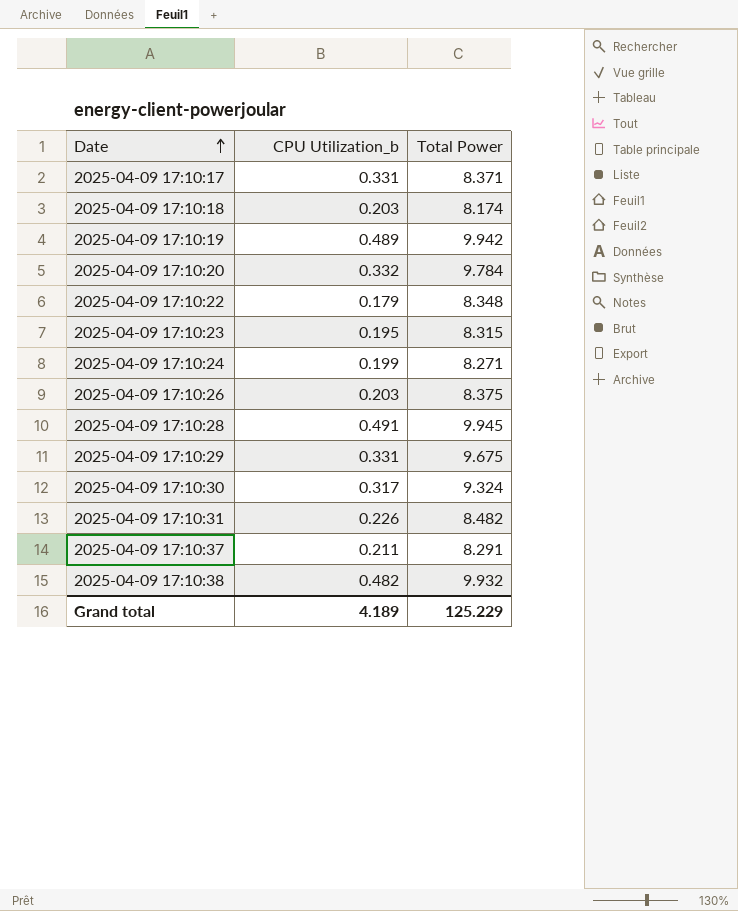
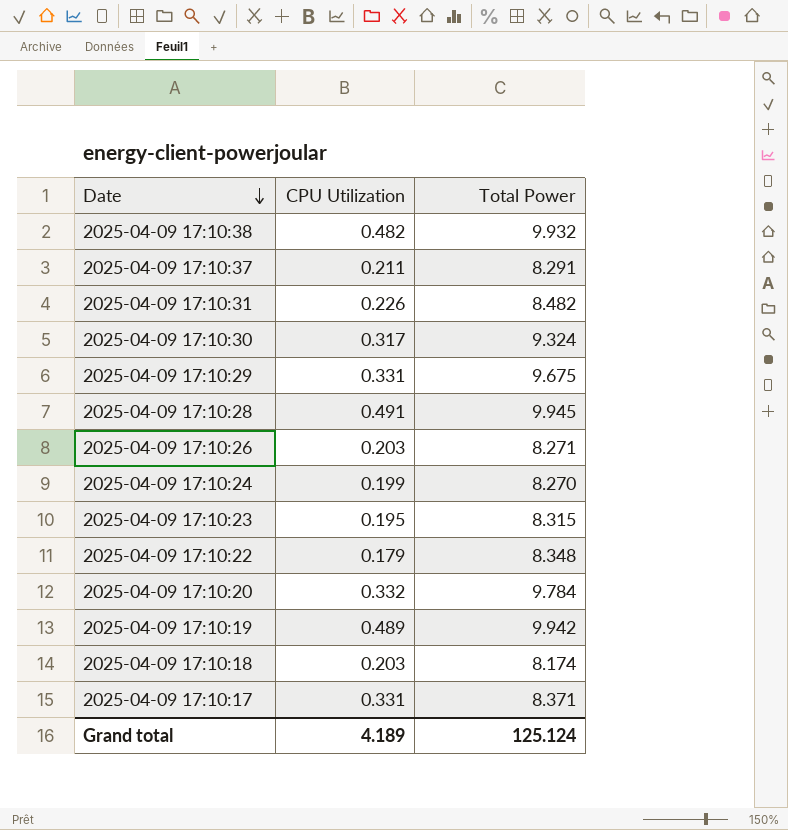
row order: Date ascending -> Date descending
column name: CPU Utilization_b -> CPU Utilization
2025-04-09 17:10:26 | Total Power: 8.375 -> 8.271
2025-04-09 17:10:24 | Total Power: 8.271 -> 8.270
Grand total | Total Power: 125.229 -> 125.124

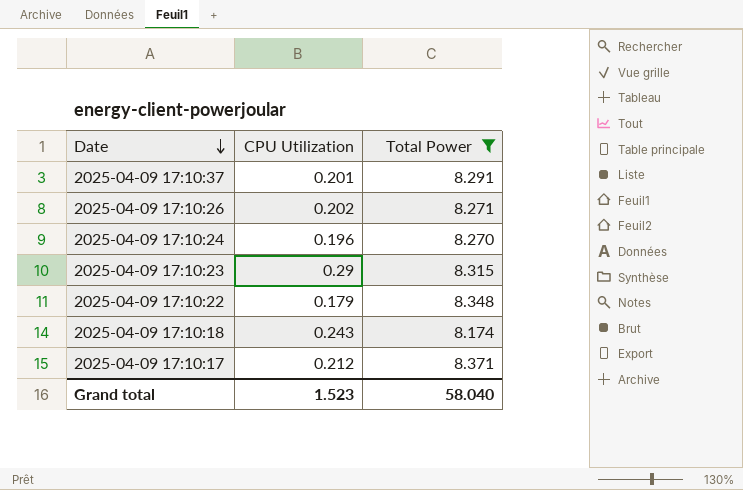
filter: none -> Total Power <= 8.371
2025-04-09 17:10:37 | CPU Utilization: 0.211 -> 0.201
2025-04-09 17:10:26 | CPU Utilization: 0.203 -> 0.202
2025-04-09 17:10:24 | CPU Utilization: 0.199 -> 0.196
2025-04-09 17:10:23 | CPU Utilization: 0.195 -> 0.29
2025-04-09 17:10:18 | CPU Utilization: 0.203 -> 0.243
2025-04-09 17:10:17 | CPU Utilization: 0.331 -> 0.212
Grand total | CPU Utilization: 4.189 -> 1.523
Grand total | Total Power: 125.124 -> 58.040

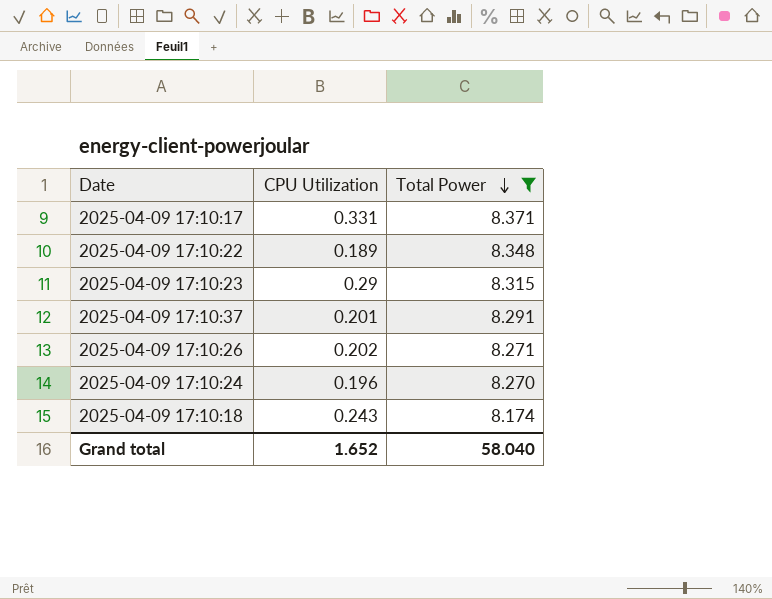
row order: Date descending -> Total Power descending
2025-04-09 17:10:17 | CPU Utilization: 0.212 -> 0.331
2025-04-09 17:10:22 | CPU Utilization: 0.179 -> 0.189
Grand total | CPU Utilization: 1.523 -> 1.652

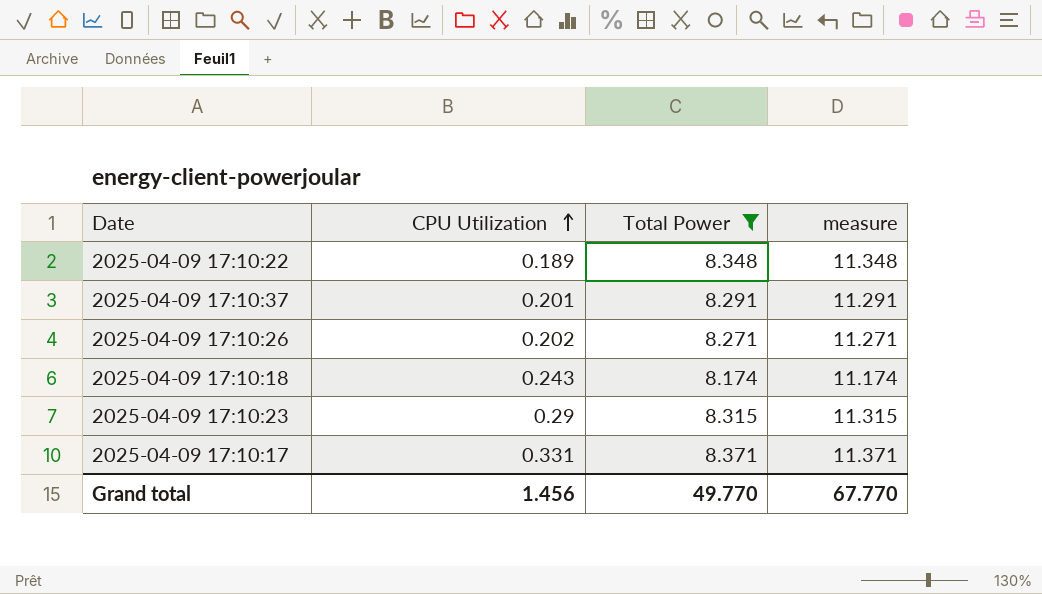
row order: Total Power descending -> CPU Utilization ascending
column measure | formula: none -> [Total Power] + 3
row 2025-04-09 17:10:24: 0.196 | 8.270 -> none
Grand total | CPU Utilization: 1.652 -> 1.456
Grand total | Total Power: 58.040 -> 49.770

